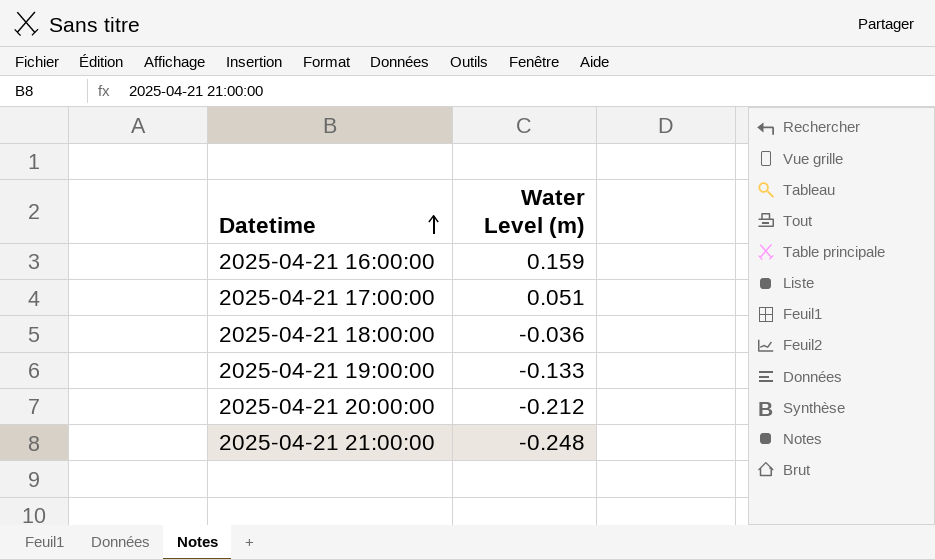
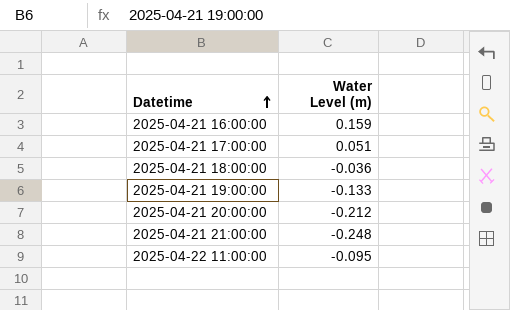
row 2025-04-22 11:00:00: none -> -0.095

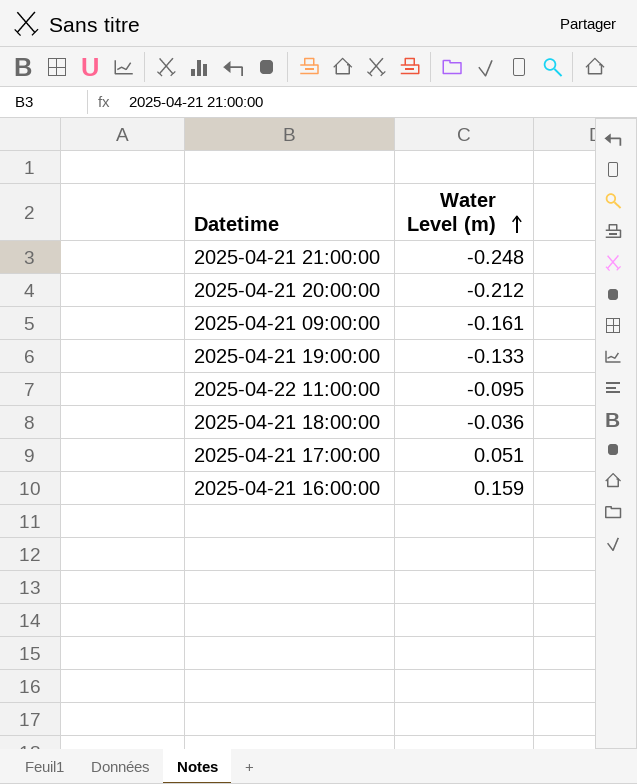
row order: Datetime ascending -> Water Level (m) ascending
row 2025-04-21 09:00:00: none -> -0.161

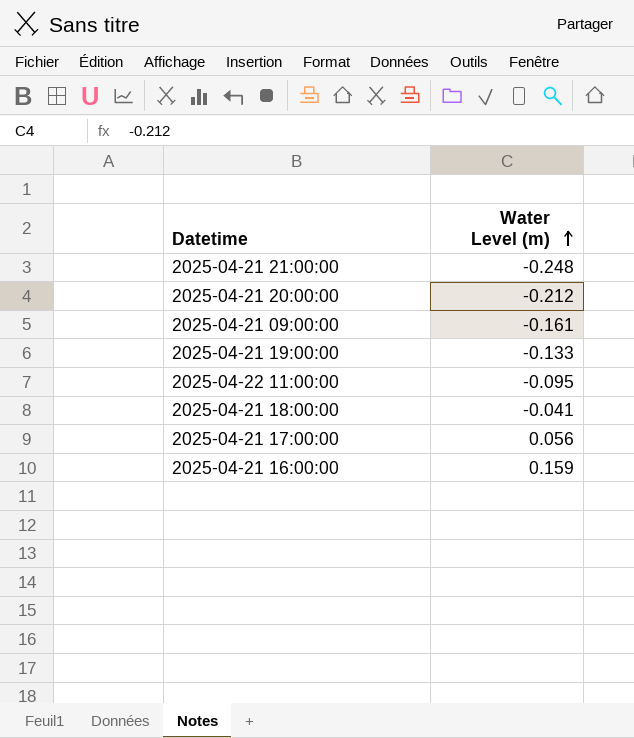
2025-04-21 18:00:00 | Water Level (m): -0.036 -> -0.041
2025-04-21 17:00:00 | Water Level (m): 0.051 -> 0.056

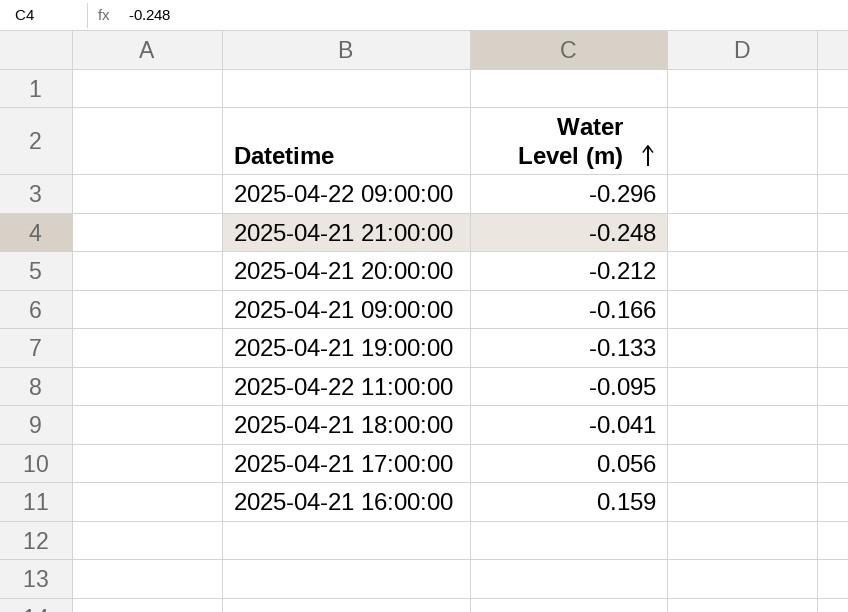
row 2025-04-22 09:00:00: none -> -0.296
2025-04-21 09:00:00 | Water Level (m): -0.161 -> -0.166

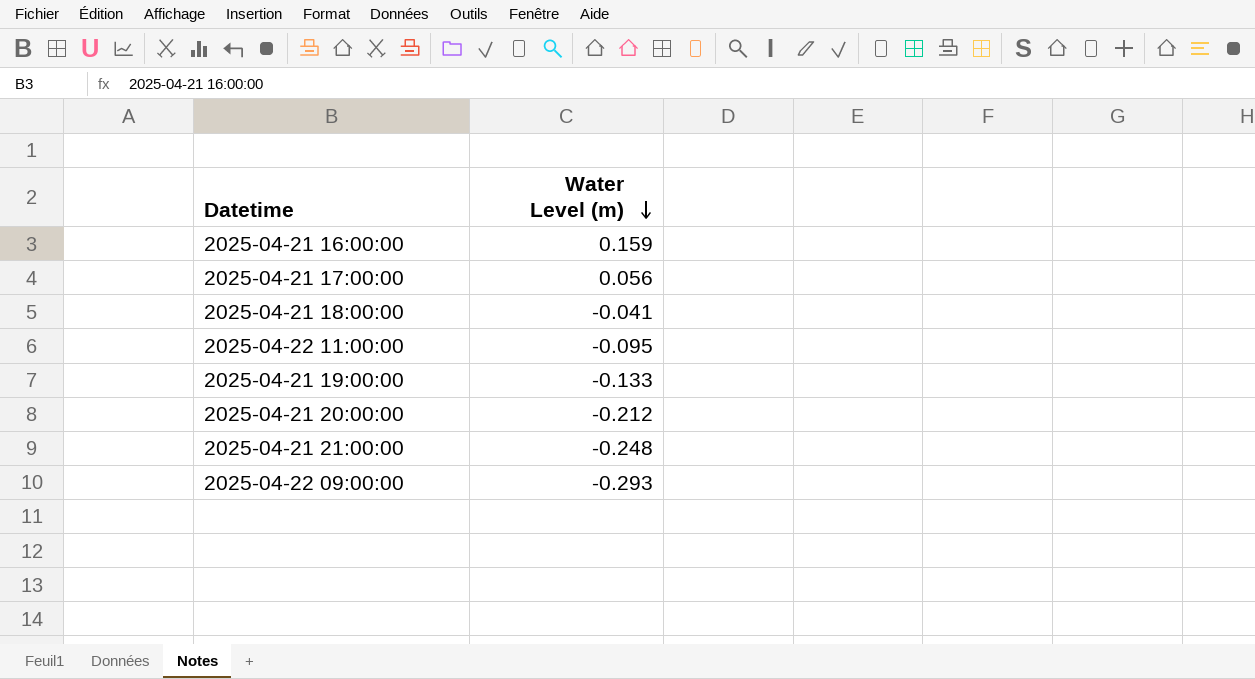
row order: Water Level (m) ascending -> Water Level (m) descending
row 2025-04-21 09:00:00: -0.166 -> none
2025-04-22 09:00:00 | Water Level (m): -0.296 -> -0.293

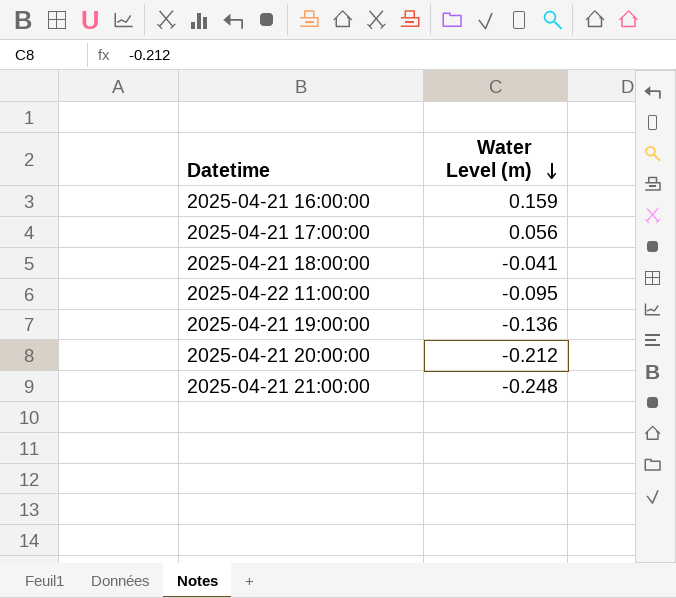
row 2025-04-22 09:00:00: -0.293 -> none
2025-04-21 19:00:00 | Water Level (m): -0.133 -> -0.136

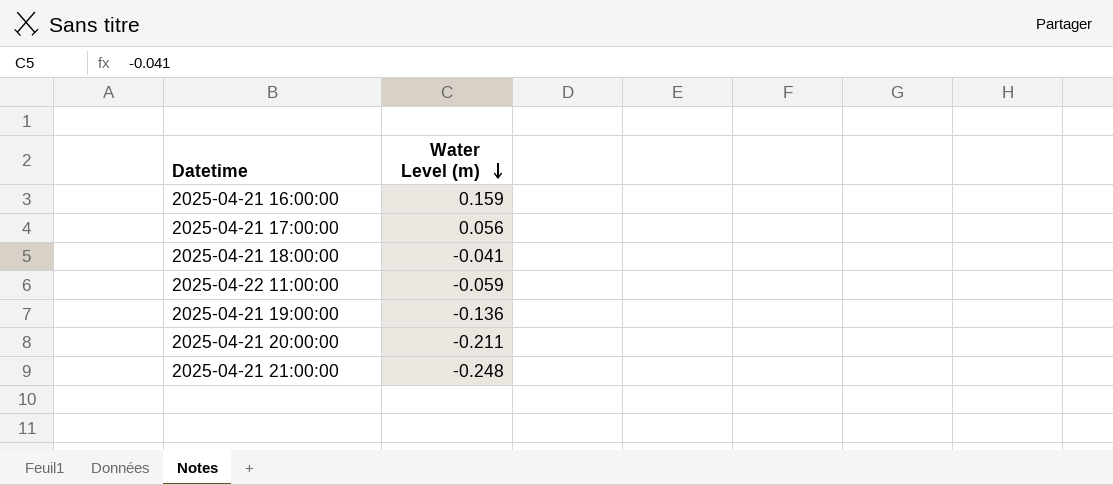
2025-04-22 11:00:00 | Water Level (m): -0.095 -> -0.059
2025-04-21 20:00:00 | Water Level (m): -0.212 -> -0.211

